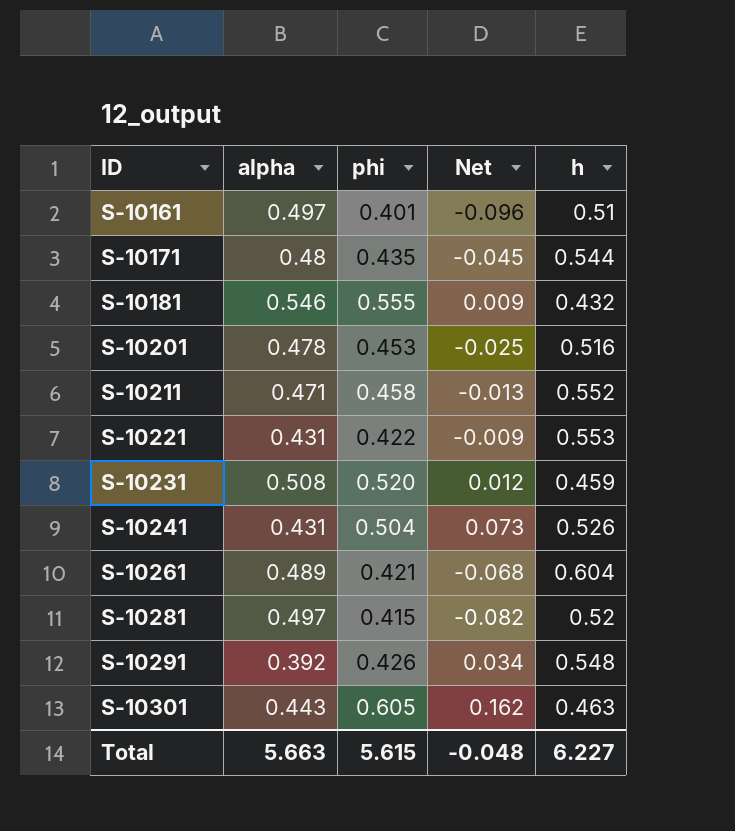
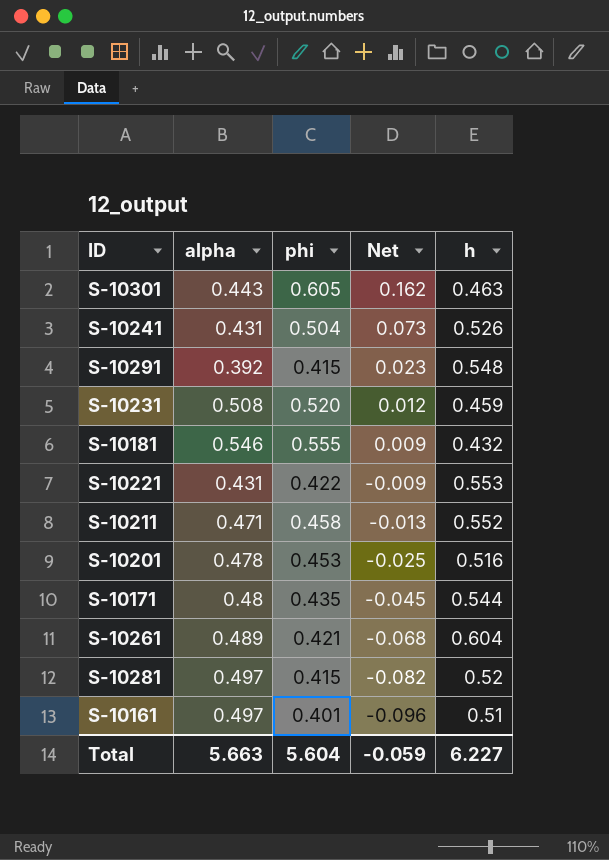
row order: ID ascending -> Net descending
S-10291 | phi: 0.426 -> 0.415
S-10291 | Net: 0.034 -> 0.023
Total | phi: 5.615 -> 5.604
Total | Net: -0.048 -> -0.059

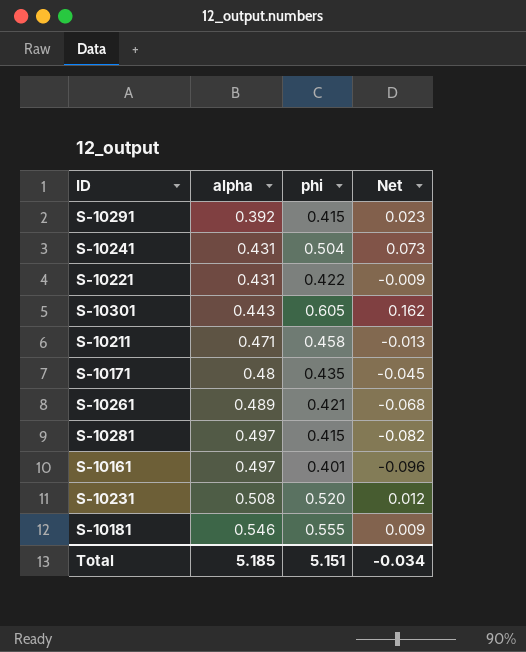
row order: Net descending -> alpha ascending
column h | position: 5 -> none
row S-10201: 0.478 | 0.453 | -0.025 | 0.516 -> none
Total | alpha: 5.663 -> 5.185
Total | phi: 5.604 -> 5.151
Total | Net: -0.059 -> -0.034

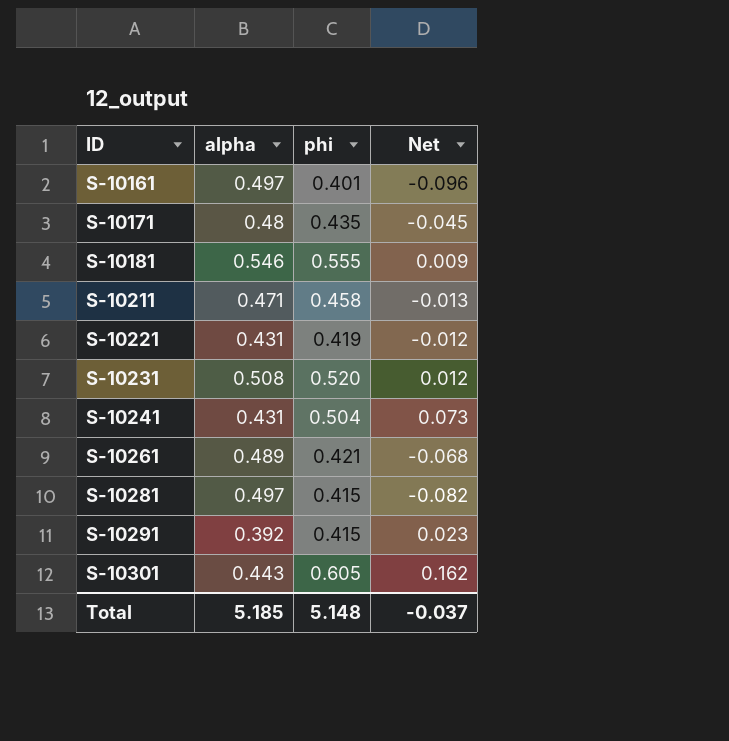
row order: alpha ascending -> ID ascending
S-10221 | phi: 0.422 -> 0.419
S-10221 | Net: -0.009 -> -0.012
Total | phi: 5.151 -> 5.148
Total | Net: -0.034 -> -0.037

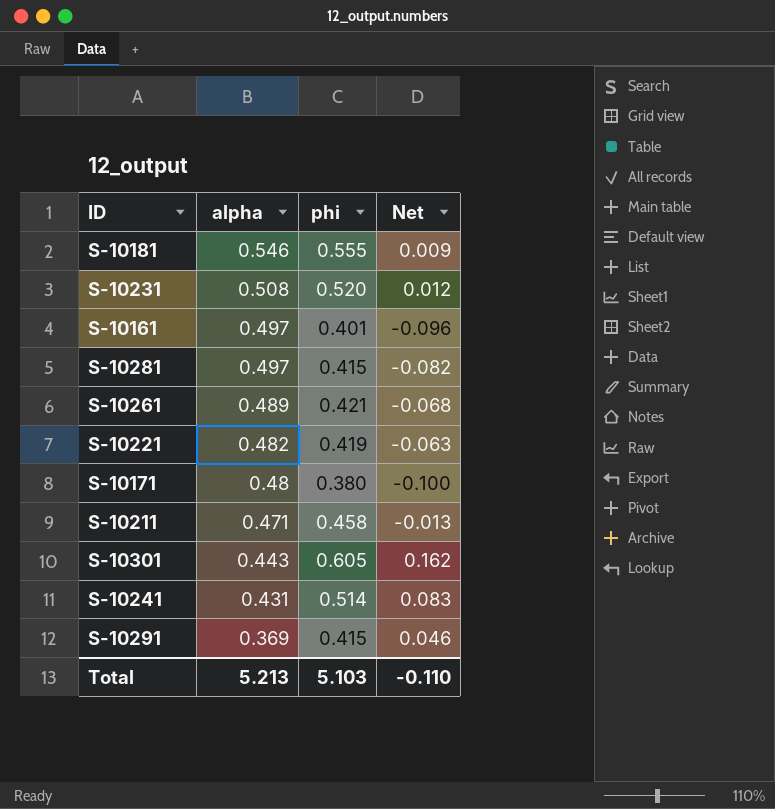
row order: ID ascending -> alpha descending
S-10221 | alpha: 0.431 -> 0.482
S-10221 | Net: -0.012 -> -0.063
S-10171 | phi: 0.435 -> 0.380
S-10171 | Net: -0.045 -> -0.100
S-10241 | phi: 0.504 -> 0.514
S-10241 | Net: 0.073 -> 0.083
S-10291 | alpha: 0.392 -> 0.369
S-10291 | Net: 0.023 -> 0.046
Total | alpha: 5.185 -> 5.213
Total | phi: 5.148 -> 5.103
Total | Net: -0.037 -> -0.110

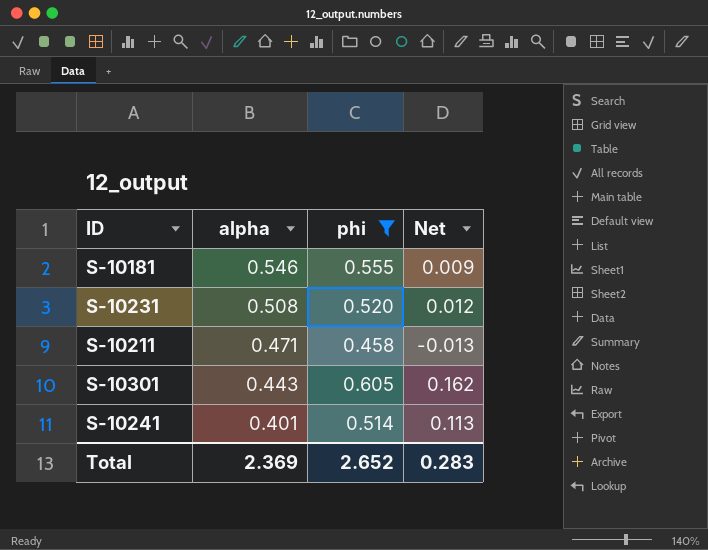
filter: none -> phi >= 0.458
S-10241 | alpha: 0.431 -> 0.401
S-10241 | Net: 0.083 -> 0.113
Total | alpha: 5.213 -> 2.369
Total | phi: 5.103 -> 2.652
Total | Net: -0.110 -> 0.283

